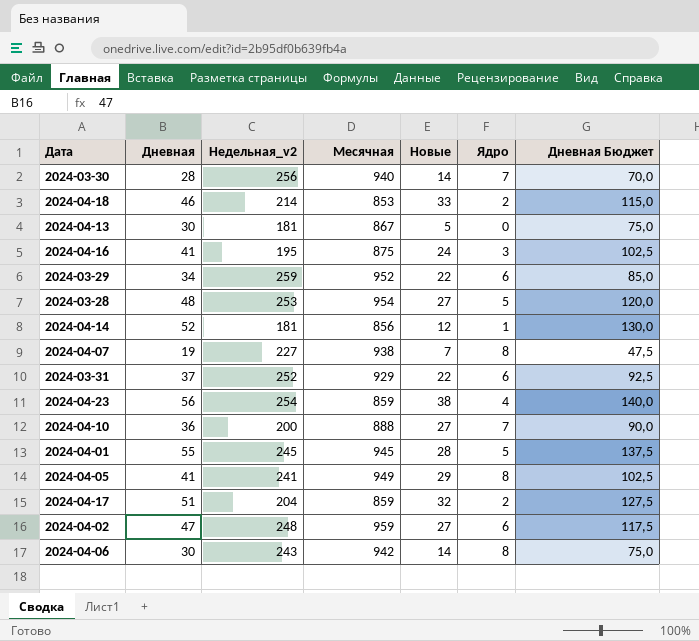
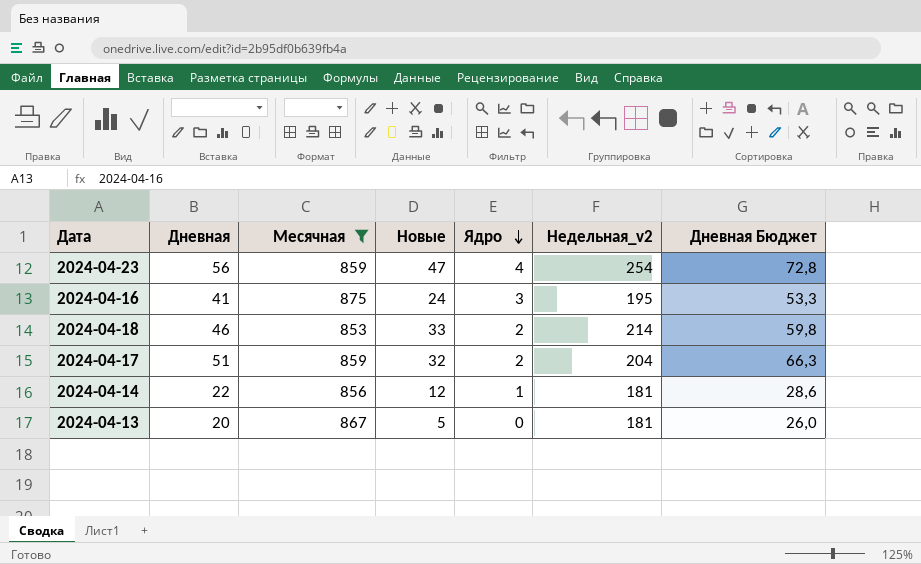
filter: none -> Месячная <= 875
row order: none -> Ядро descending
column Недельная_v2 | position: 3 -> 6
column Дневная Бюджет | formula: [Дневная] * 2,5 -> [Дневная] * 1,3
2024-04-23 | Новые: 38 -> 47
2024-04-14 | Дневная: 52 -> 22
2024-04-13 | Дневная: 30 -> 20

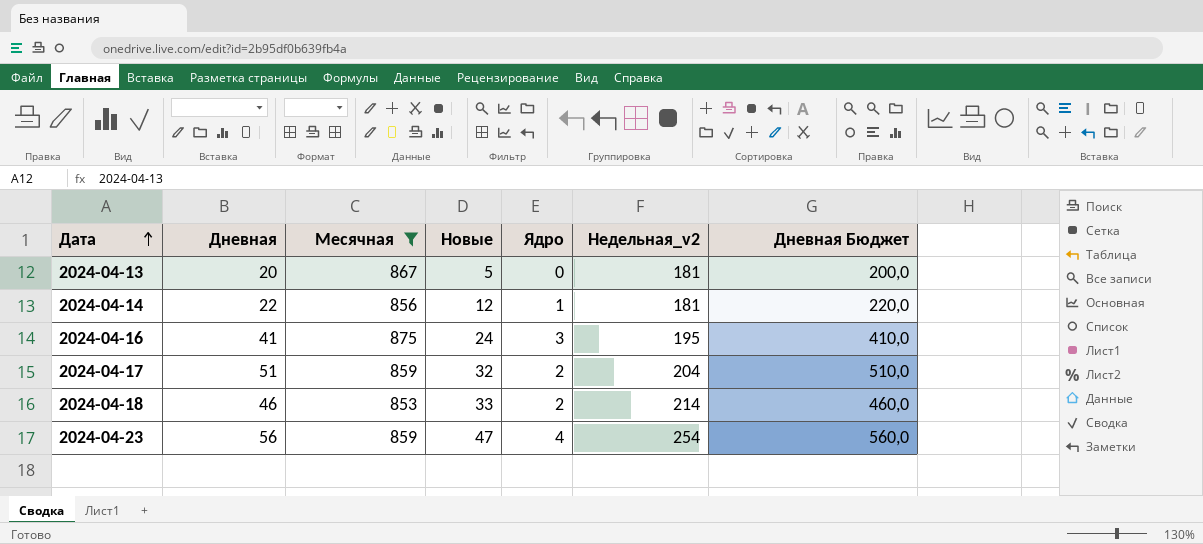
row order: Ядро descending -> Дата ascending
column Дневная Бюджет | formula: [Дневная] * 1,3 -> [Дневная] * 10

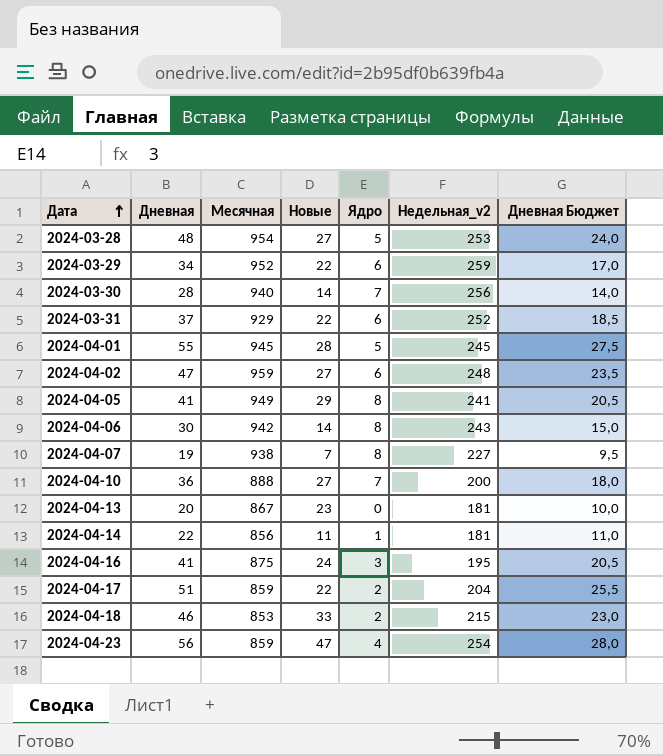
filter: Месячная <= 875 -> none
column Дневная Бюджет | formula: [Дневная] * 10 -> [Дневная] * 0,5
2024-04-13 | Новые: 5 -> 23
2024-04-14 | Новые: 12 -> 11
2024-04-17 | Новые: 32 -> 22
2024-04-18 | Недельная_v2: 214 -> 215

